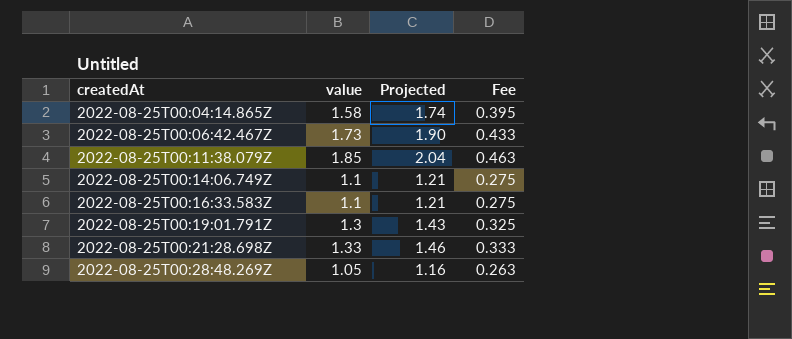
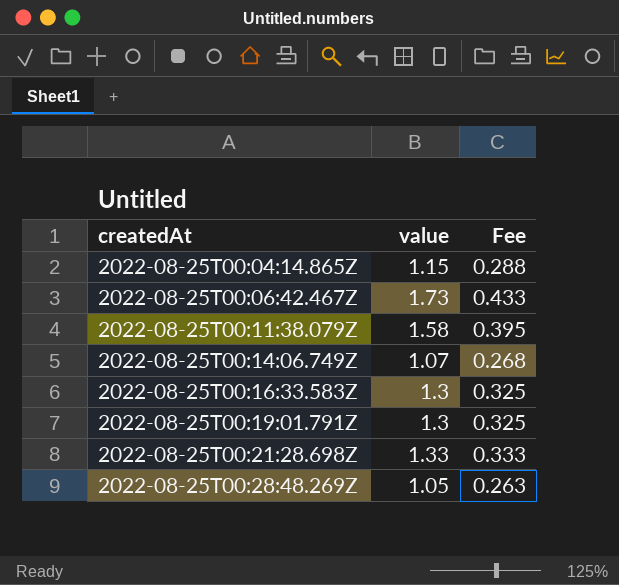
column Projected | formula: [value] * 1.1 -> none
2022-08-25T00:04:14.865Z | value: 1.58 -> 1.15
2022-08-25T00:04:14.865Z | Fee: 0.395 -> 0.288
2022-08-25T00:11:38.079Z | value: 1.85 -> 1.58
2022-08-25T00:11:38.079Z | Fee: 0.463 -> 0.395
2022-08-25T00:14:06.749Z | value: 1.1 -> 1.07
2022-08-25T00:14:06.749Z | Fee: 0.275 -> 0.268
2022-08-25T00:16:33.583Z | value: 1.1 -> 1.3
2022-08-25T00:16:33.583Z | Fee: 0.275 -> 0.325

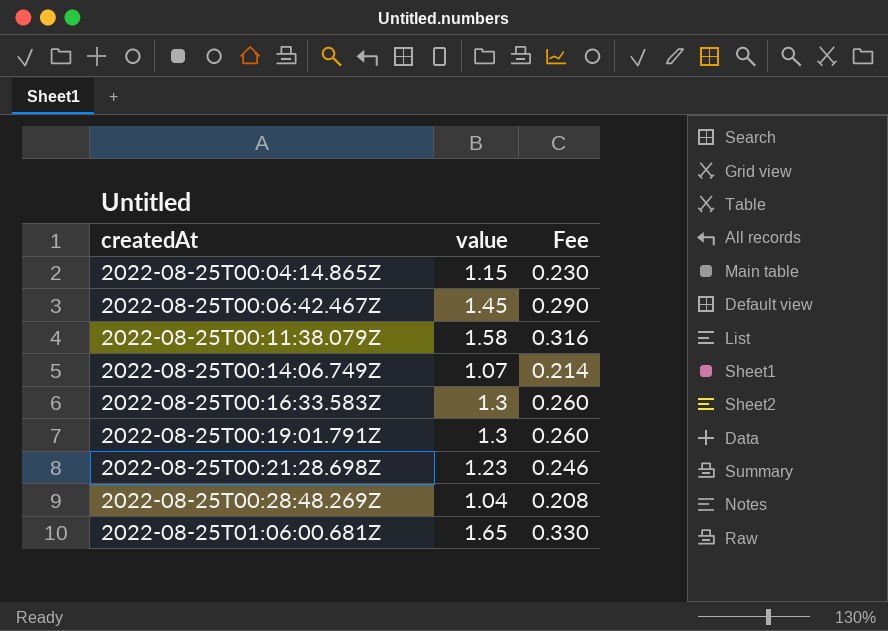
column Fee | formula: [value] * 0.25 -> [value] * 0.2
2022-08-25T00:06:42.467Z | value: 1.73 -> 1.45
2022-08-25T00:21:28.698Z | value: 1.33 -> 1.23
2022-08-25T00:28:48.269Z | value: 1.05 -> 1.04
row 2022-08-25T01:06:00.681Z: none -> 1.65 | 0.330

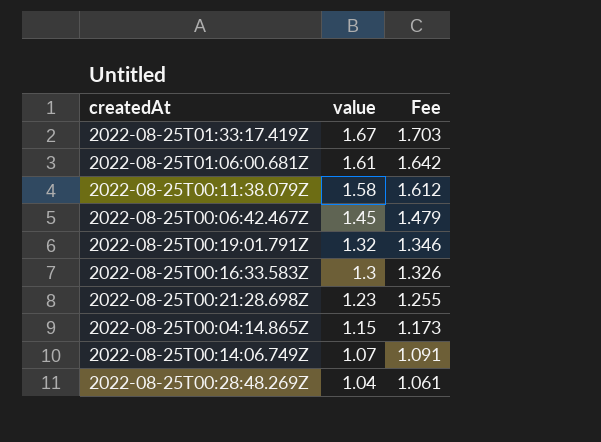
row order: createdAt ascending -> value descending
column Fee | formula: [value] * 0.2 -> [value] * 1.02
row 2022-08-25T01:33:17.419Z: none -> 1.67 | 1.703
2022-08-25T01:06:00.681Z | value: 1.65 -> 1.61
2022-08-25T00:19:01.791Z | value: 1.3 -> 1.32

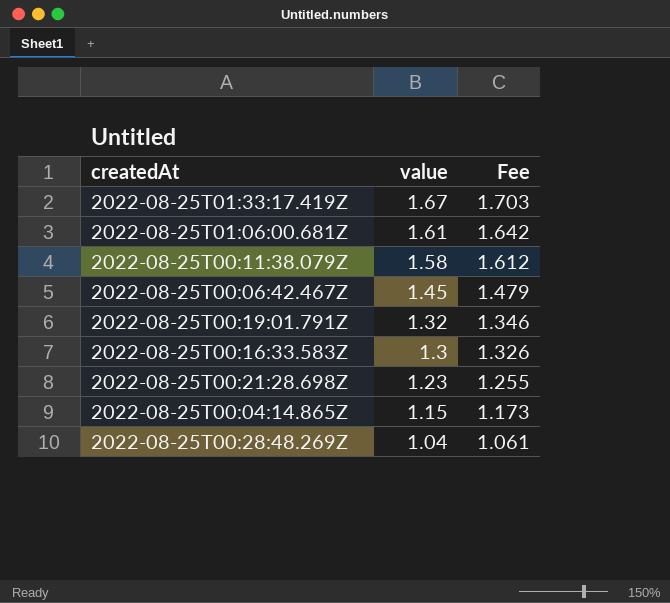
row 2022-08-25T00:14:06.749Z: 1.07 | 1.091 -> none

